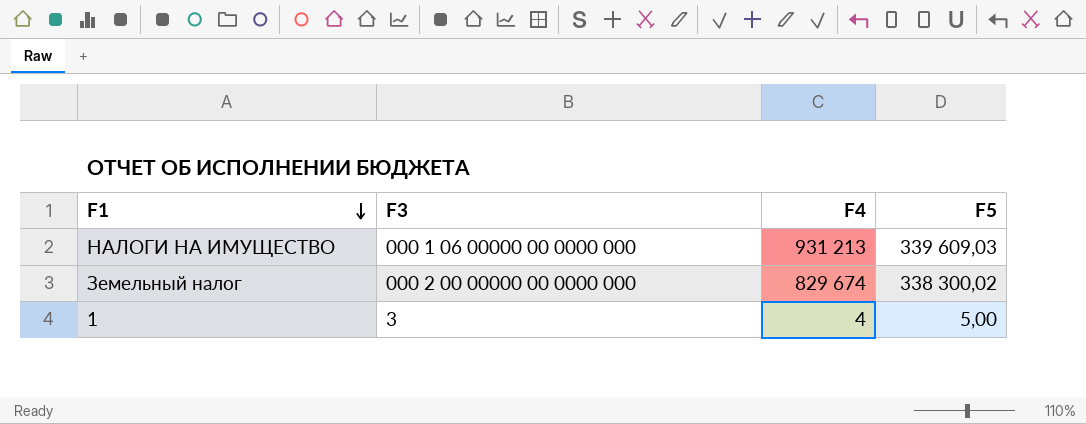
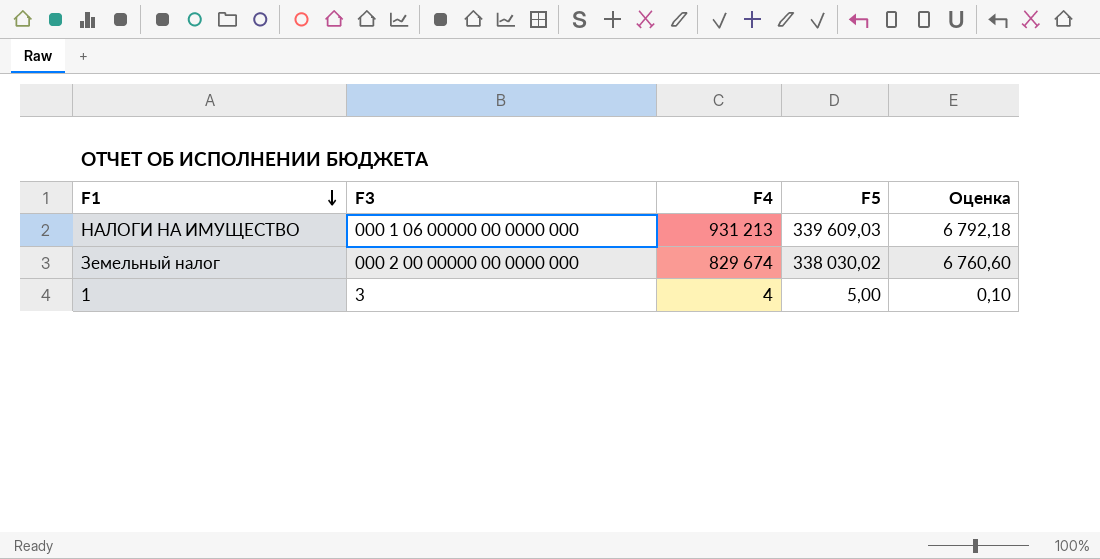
column Оценка | formula: none -> [F5] * 0,02
Земельный налог | F5: 338 300,02 -> 338 030,02

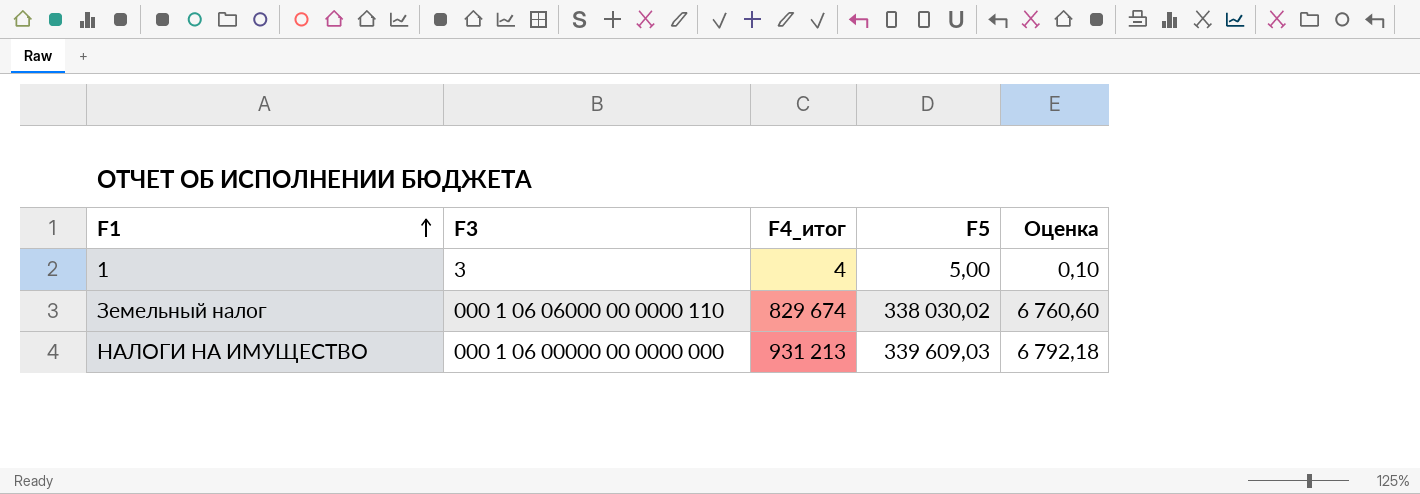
row order: F1 descending -> F1 ascending
column name: F4 -> F4_итог
Земельный налог | F3: 000 2 00 00000 00 0000 000 -> 000 1 06 06000 00 0000 110

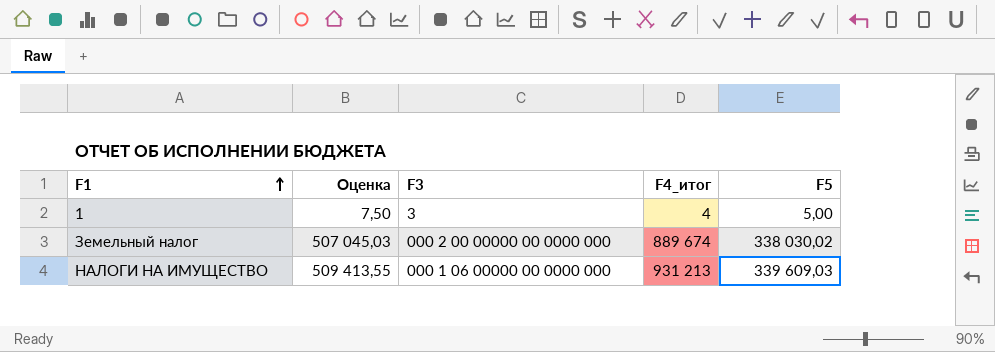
column Оценка | formula: [F5] * 0,02 -> [F5] * 1,5
column Оценка | position: 5 -> 2
Земельный налог | F3: 000 1 06 06000 00 0000 110 -> 000 2 00 00000 00 0000 000
Земельный налог | F4_итог: 829 674 -> 889 674

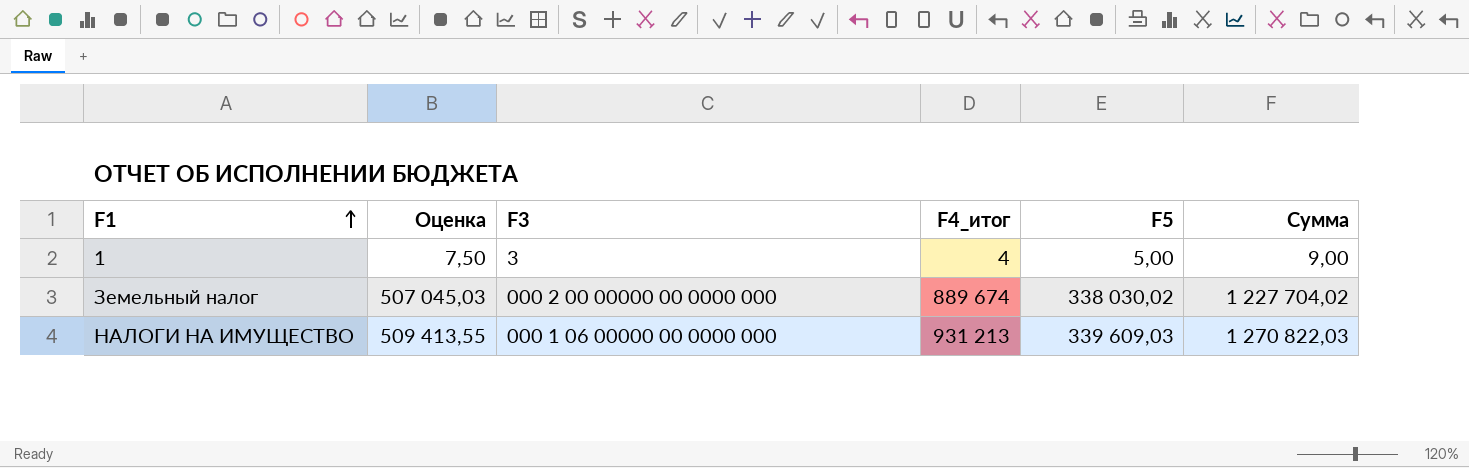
column Сумма | formula: none -> [F4_итог] + [F5]

